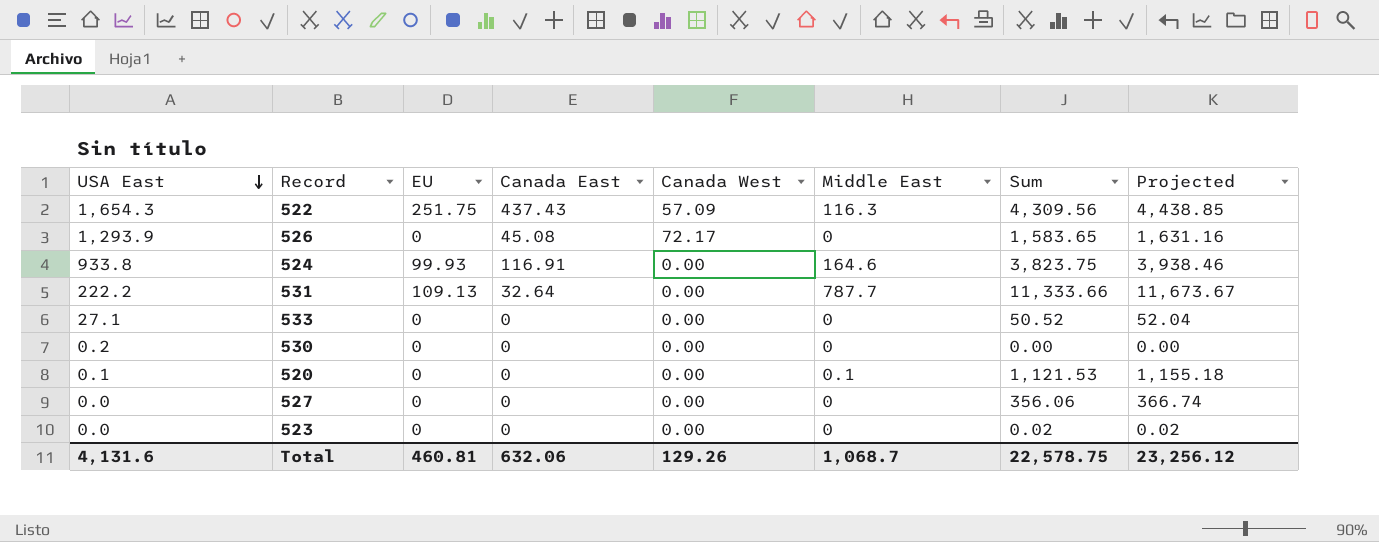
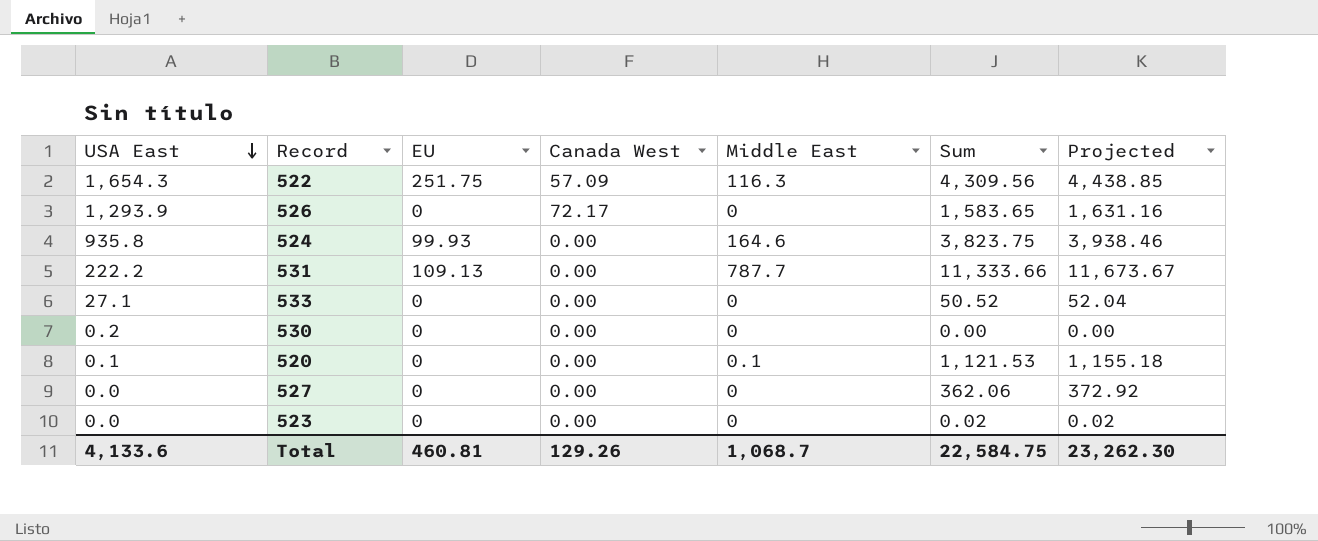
column Canada East | position: 4 -> none
524 | USA East: 933.8 -> 935.8
527 | Sum: 356.06 -> 362.06
527 | Projected: 366.74 -> 372.92
Total | USA East: 4,131.6 -> 4,133.6
Total | Sum: 22,578.75 -> 22,584.75
Total | Projected: 23,256.12 -> 23,262.30

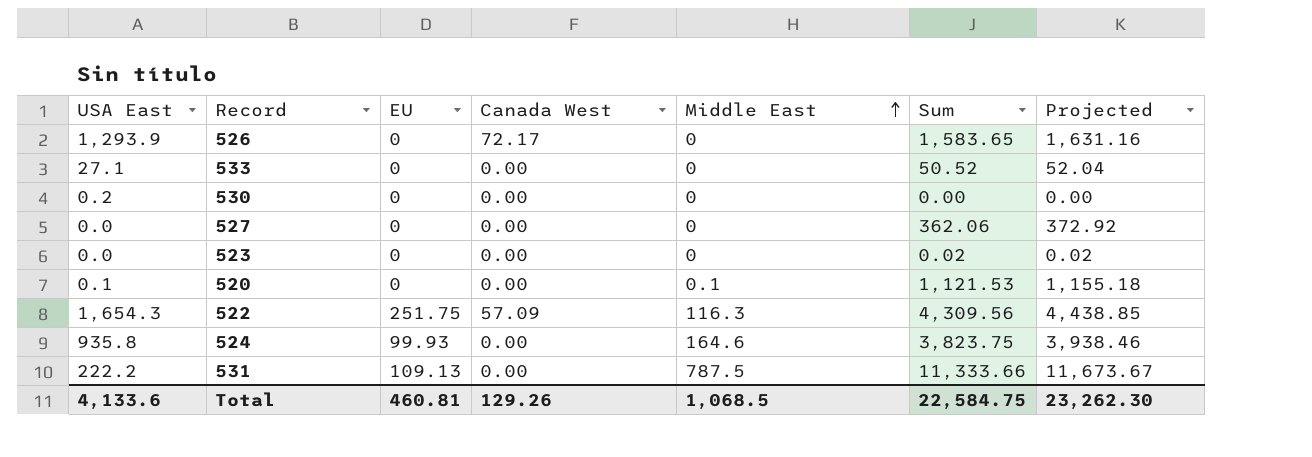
row order: USA East descending -> Middle East ascending
531 | Middle East: 787.7 -> 787.5
Total | Middle East: 1,068.7 -> 1,068.5

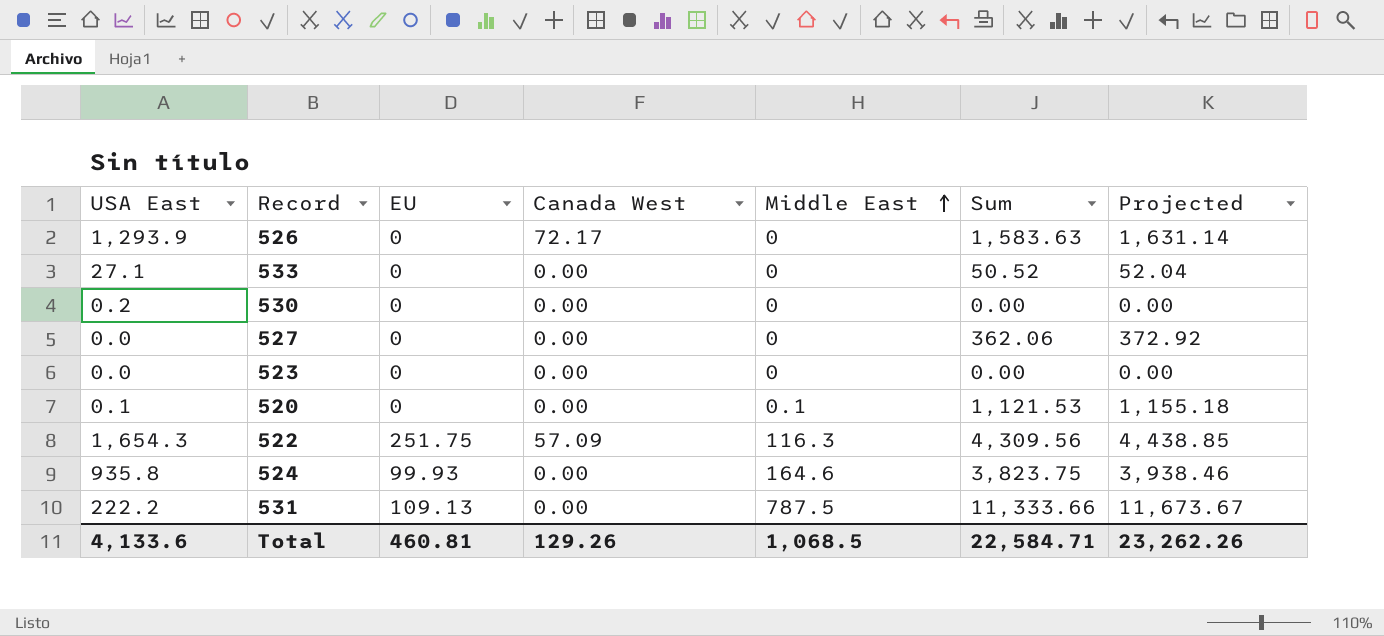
526 | Sum: 1,583.65 -> 1,583.63
526 | Projected: 1,631.16 -> 1,631.14
523 | Sum: 0.02 -> 0.00
523 | Projected: 0.02 -> 0.00
Total | Sum: 22,584.75 -> 22,584.71
Total | Projected: 23,262.30 -> 23,262.26

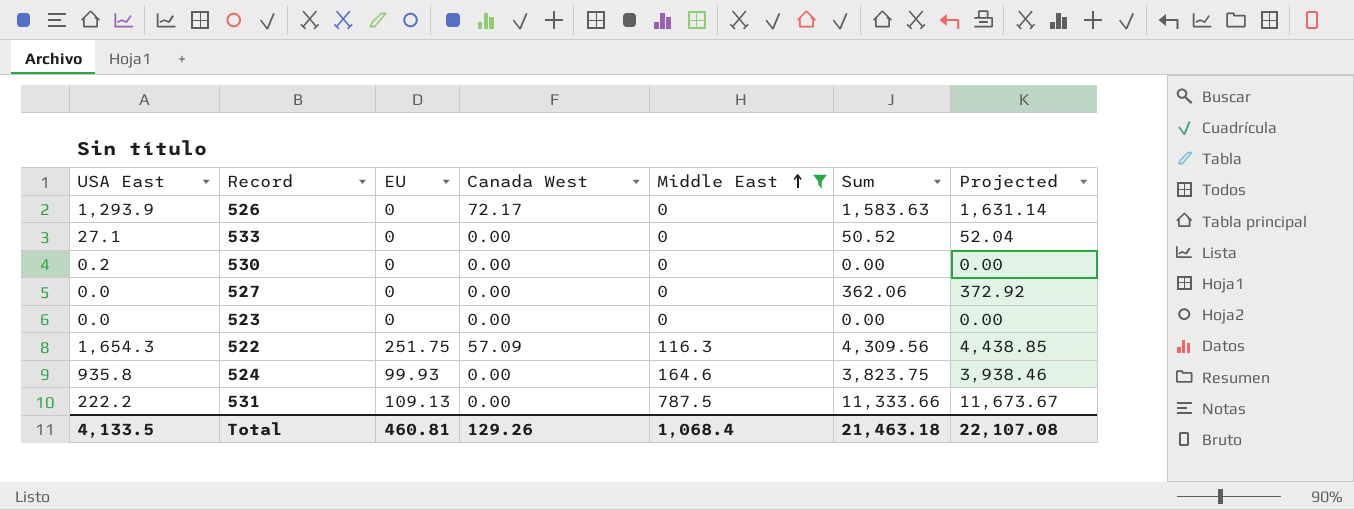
filter: none -> Middle East != 0.1
Total | USA East: 4,133.6 -> 4,133.5
Total | Middle East: 1,068.5 -> 1,068.4
Total | Sum: 22,584.71 -> 21,463.18
Total | Projected: 23,262.26 -> 22,107.08

